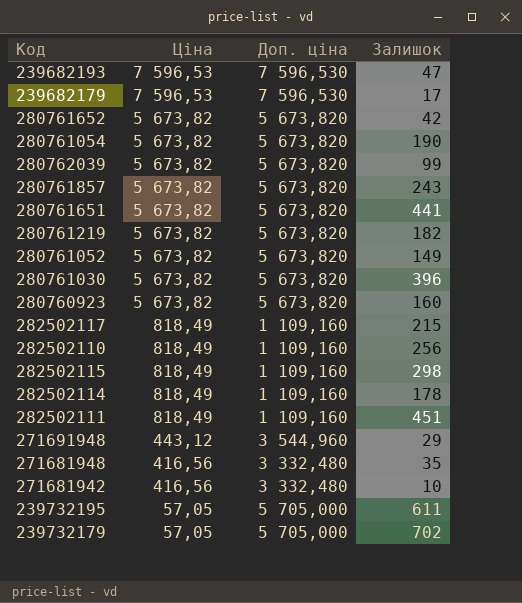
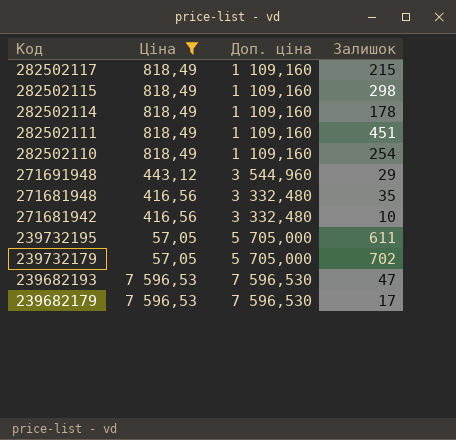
filter: none -> Ціна != 5 673,82
row order: Ціна descending -> Код descending
282502110 | Залишок: 256 -> 254

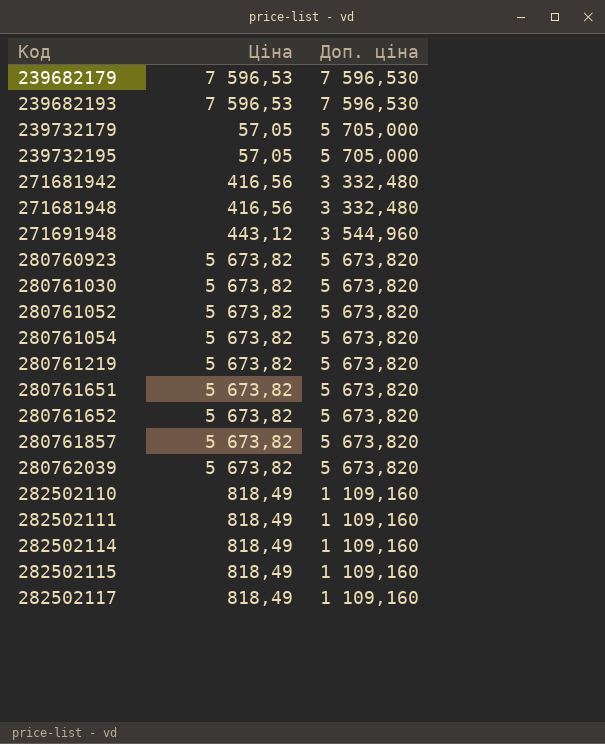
filter: Ціна != 5 673,82 -> none
row order: Код descending -> Код ascending
column Залишок | position: 4 -> none

